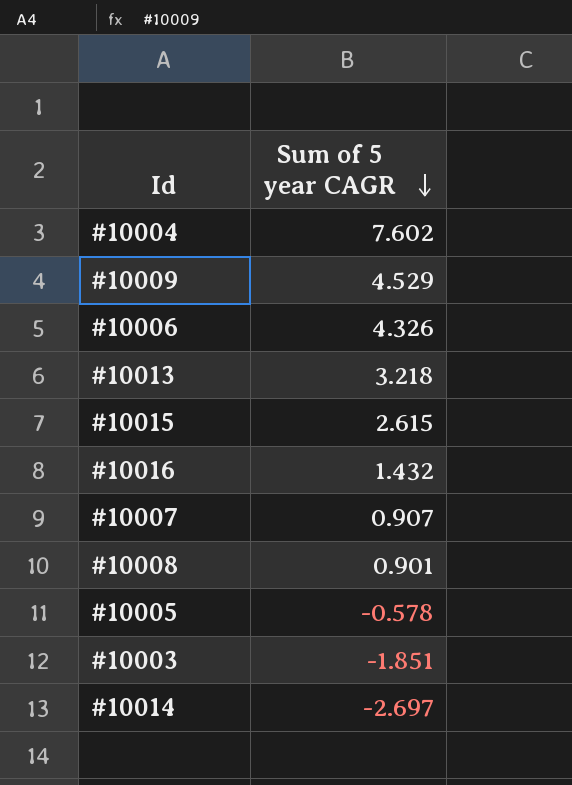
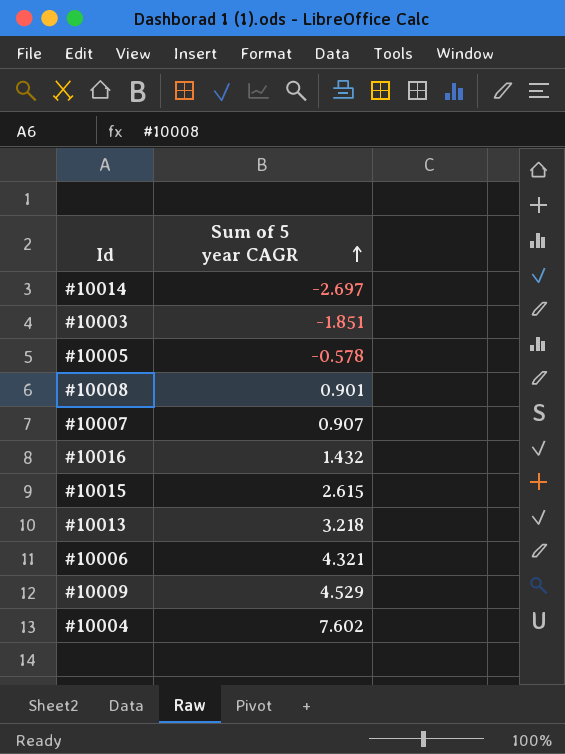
row order: Sum of 5 year CAGR descending -> Sum of 5 year CAGR ascending
#10006 | Sum of 5 year CAGR: 4.326 -> 4.321

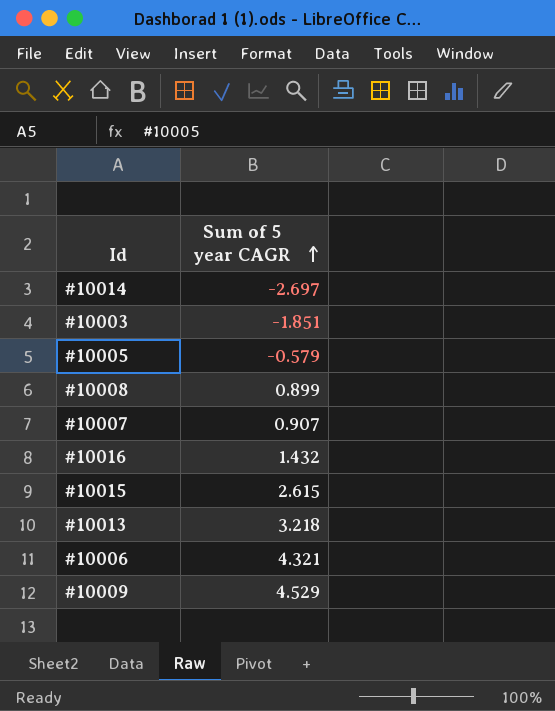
row #10004: 7.602 -> none
#10005 | Sum of 5 year CAGR: -0.578 -> -0.579
#10008 | Sum of 5 year CAGR: 0.901 -> 0.899

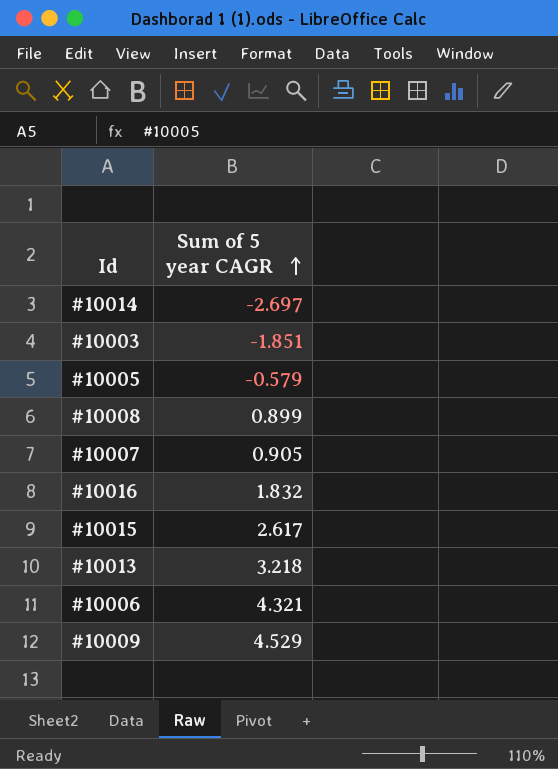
#10007 | Sum of 5 year CAGR: 0.907 -> 0.905
#10016 | Sum of 5 year CAGR: 1.432 -> 1.832
#10015 | Sum of 5 year CAGR: 2.615 -> 2.617

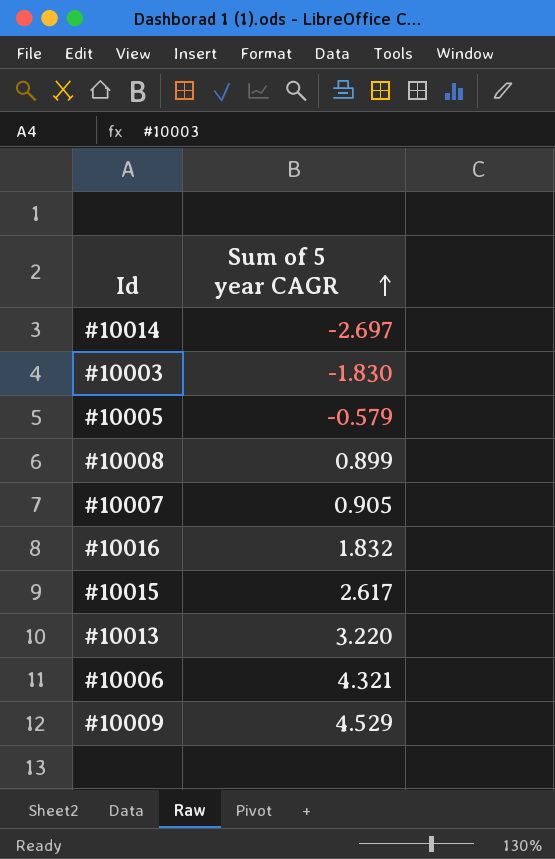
#10003 | Sum of 5 year CAGR: -1.851 -> -1.830
#10013 | Sum of 5 year CAGR: 3.218 -> 3.220

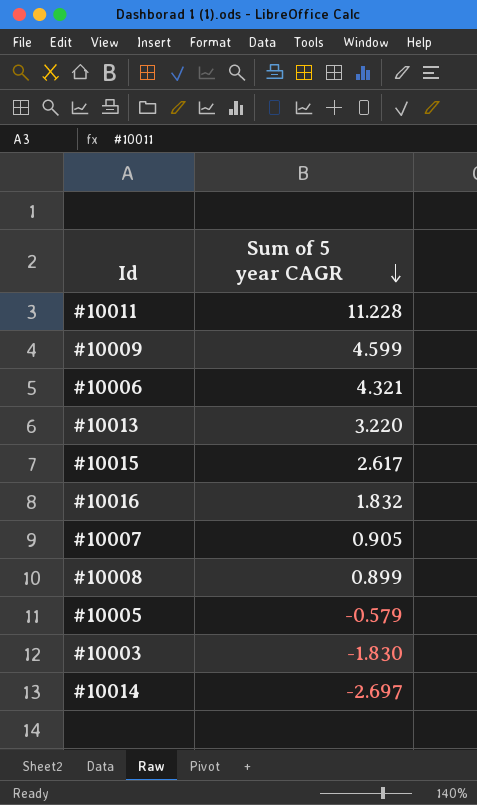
row order: Sum of 5 year CAGR ascending -> Sum of 5 year CAGR descending
row #10011: none -> 11.228
#10009 | Sum of 5 year CAGR: 4.529 -> 4.599

